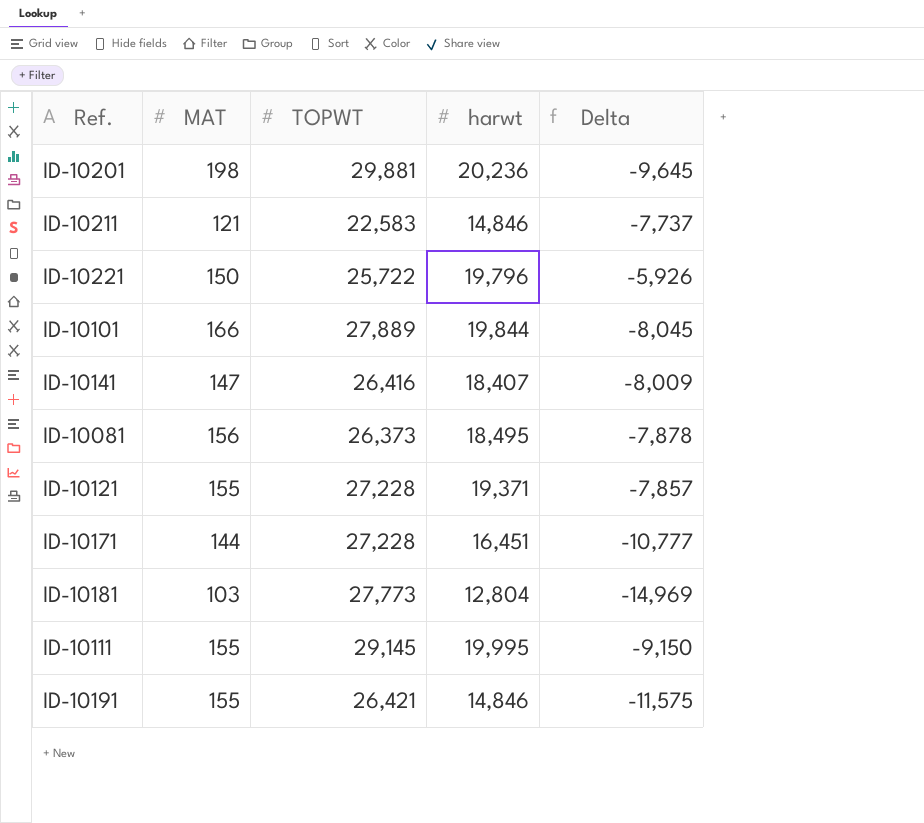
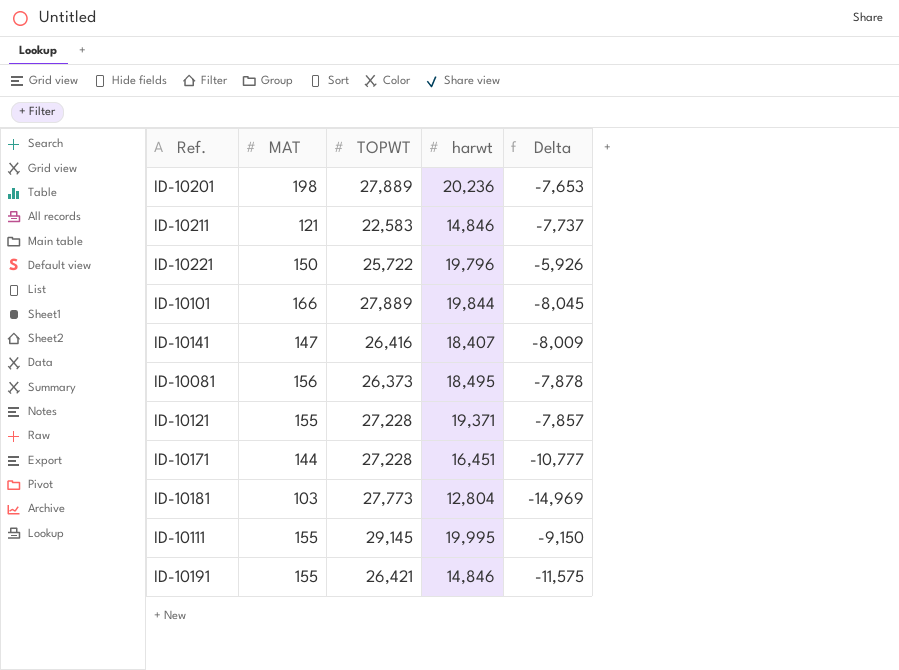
ID-10201 | TOPWT: 29,881 -> 27,889
ID-10201 | Delta: -9,645 -> -7,653

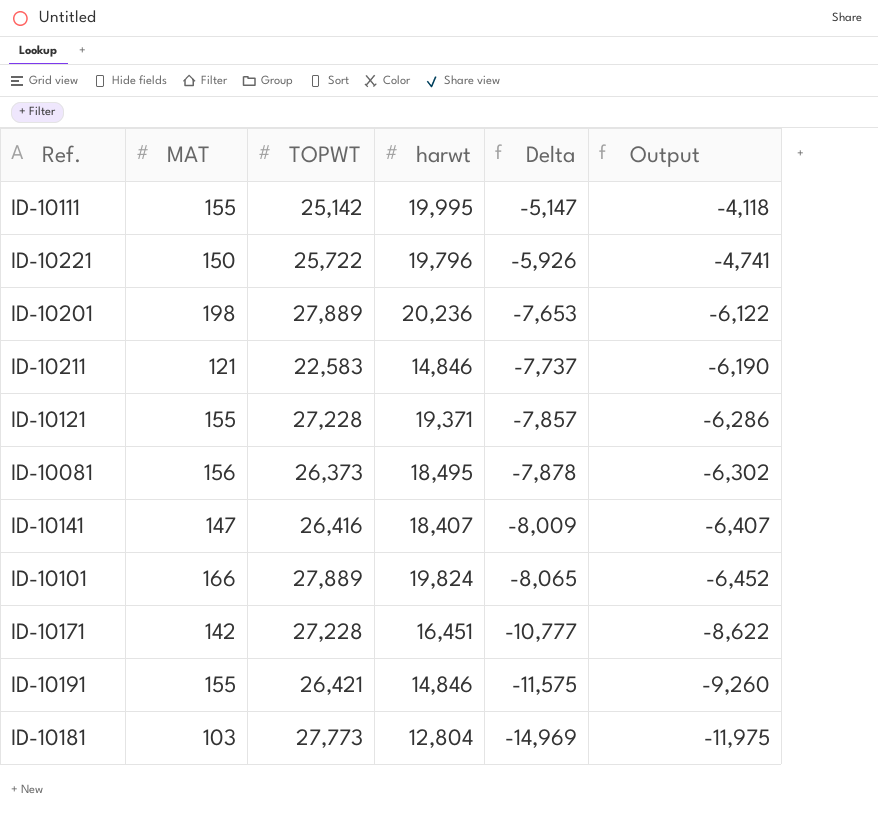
row order: none -> Delta descending
column Output | formula: none -> [Delta] * 0.8
ID-10111 | TOPWT: 29,145 -> 25,142
ID-10111 | Delta: -9,150 -> -5,147
ID-10101 | harwt: 19,844 -> 19,824
ID-10101 | Delta: -8,045 -> -8,065
ID-10171 | MAT: 144 -> 142

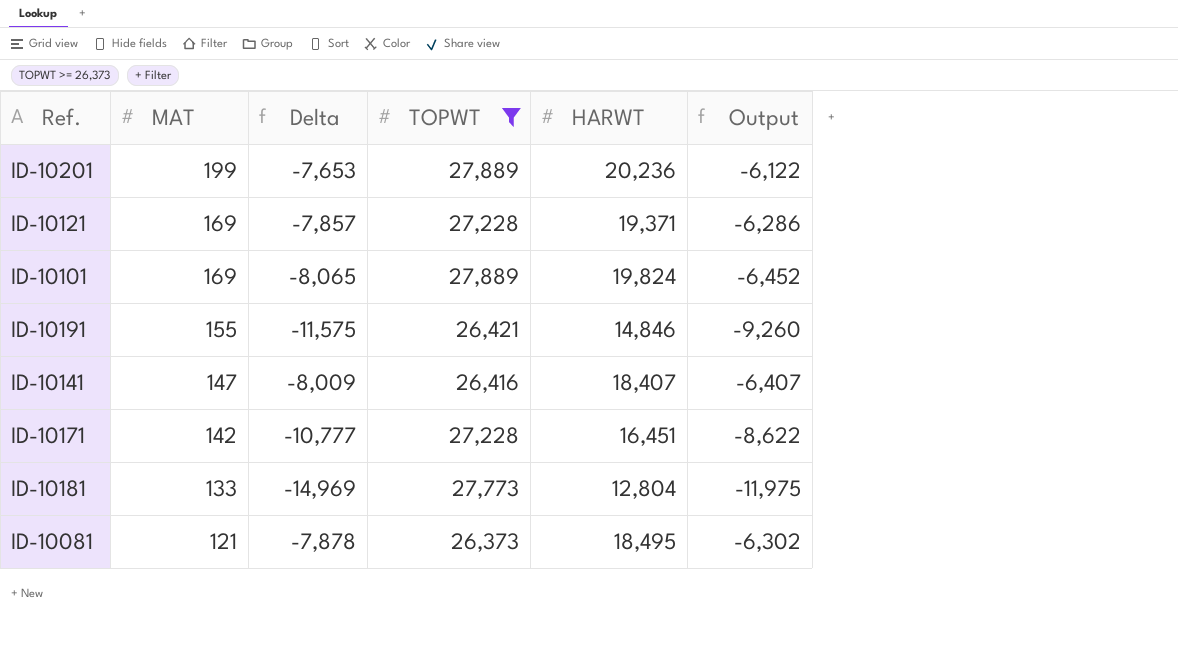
filter: none -> TOPWT >= 26,373
row order: Delta descending -> MAT descending
column Delta | position: 5 -> 3
column name: harwt -> HARWT
ID-10201 | MAT: 198 -> 199
ID-10121 | MAT: 155 -> 169
ID-10101 | MAT: 166 -> 169
ID-10181 | MAT: 103 -> 133
ID-10081 | MAT: 156 -> 121

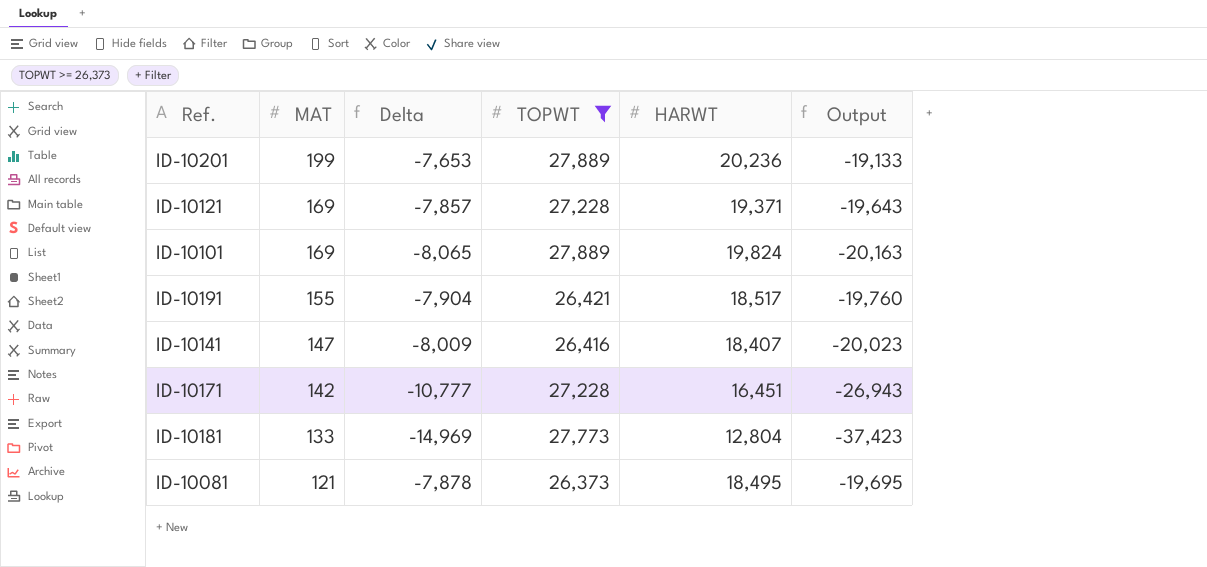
column Output | formula: [Delta] * 0.8 -> [Delta] * 2.5
ID-10191 | Delta: -11,575 -> -7,904
ID-10191 | HARWT: 14,846 -> 18,517

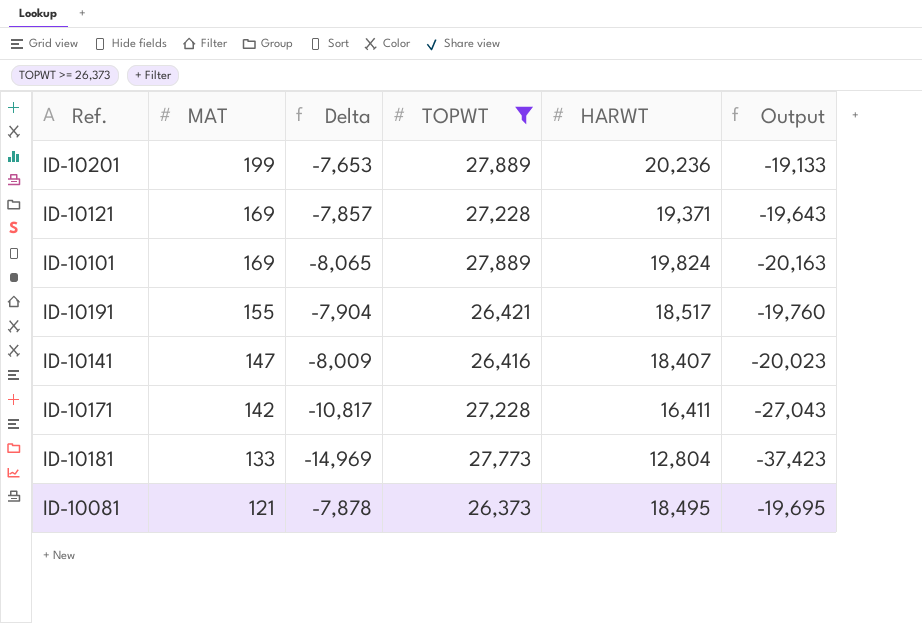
ID-10171 | Delta: -10,777 -> -10,817
ID-10171 | HARWT: 16,451 -> 16,411
ID-10171 | Output: -26,943 -> -27,043

